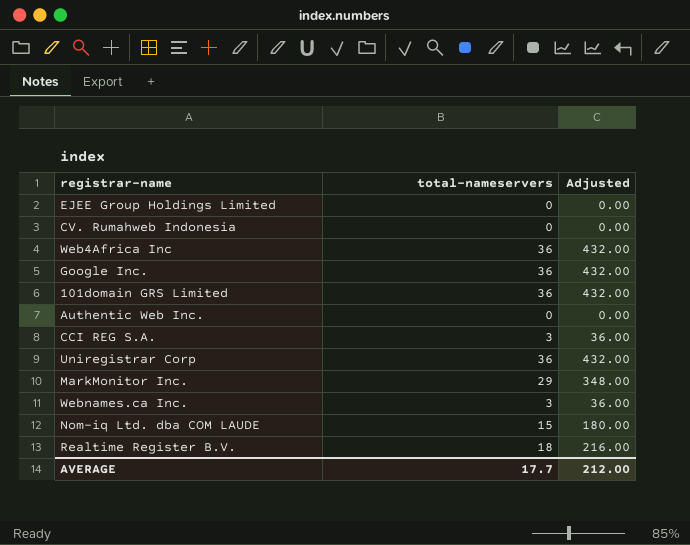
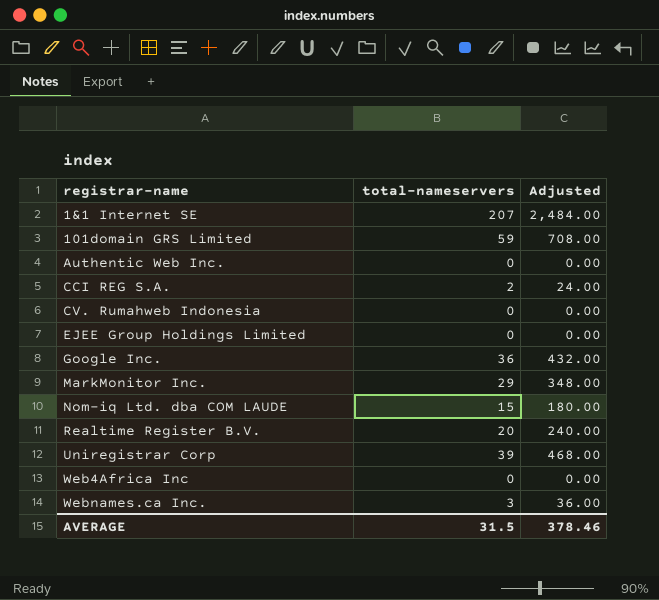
row order: none -> registrar-name ascending
row 1&1 Internet SE: none -> 207 | 2,484.00
101domain GRS Limited | total-nameservers: 36 -> 59
101domain GRS Limited | Adjusted: 432.00 -> 708.00
CCI REG S.A. | total-nameservers: 3 -> 2
CCI REG S.A. | Adjusted: 36.00 -> 24.00
Realtime Register B.V. | total-nameservers: 18 -> 20
Realtime Register B.V. | Adjusted: 216.00 -> 240.00
Uniregistrar Corp | total-nameservers: 36 -> 39
Uniregistrar Corp | Adjusted: 432.00 -> 468.00
Web4Africa Inc | total-nameservers: 36 -> 0
Web4Africa Inc | Adjusted: 432.00 -> 0.00
AVERAGE | total-nameservers: 17.7 -> 31.5
AVERAGE | Adjusted: 212.00 -> 378.46

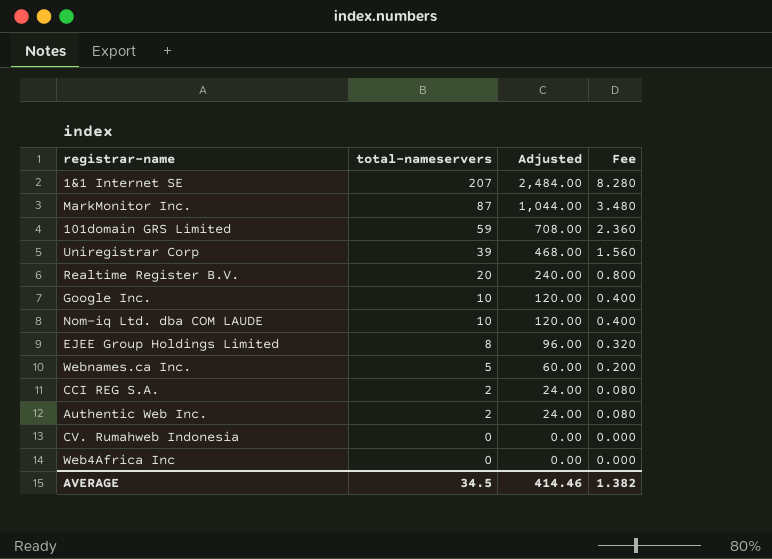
row order: registrar-name ascending -> total-nameservers descending
column Fee | formula: none -> [total-nameservers] * 0.04
MarkMonitor Inc. | total-nameservers: 29 -> 87
MarkMonitor Inc. | Adjusted: 348.00 -> 1,044.00
Google Inc. | total-nameservers: 36 -> 10
Google Inc. | Adjusted: 432.00 -> 120.00
Nom-iq Ltd. dba COM LAUDE | total-nameservers: 15 -> 10
Nom-iq Ltd. dba COM LAUDE | Adjusted: 180.00 -> 120.00
EJEE Group Holdings Limited | total-nameservers: 0 -> 8
EJEE Group Holdings Limited | Adjusted: 0.00 -> 96.00
Webnames.ca Inc. | total-nameservers: 3 -> 5
Webnames.ca Inc. | Adjusted: 36.00 -> 60.00
Authentic Web Inc. | total-nameservers: 0 -> 2
Authentic Web Inc. | Adjusted: 0.00 -> 24.00
AVERAGE | total-nameservers: 31.5 -> 34.5
AVERAGE | Adjusted: 378.46 -> 414.46

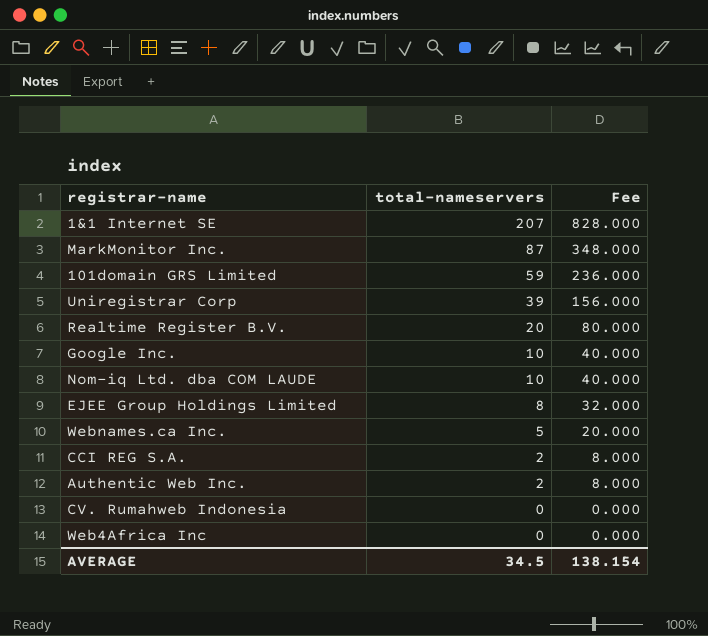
column Adjusted | formula: [total-nameservers] * 12 -> none
column Fee | formula: [total-nameservers] * 0.04 -> [total-nameservers] * 4
AVERAGE | Fee: 1.382 -> 138.154

